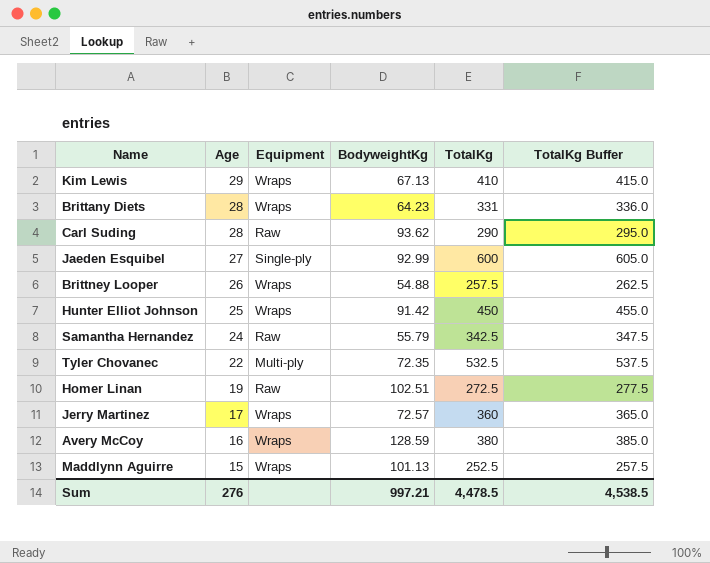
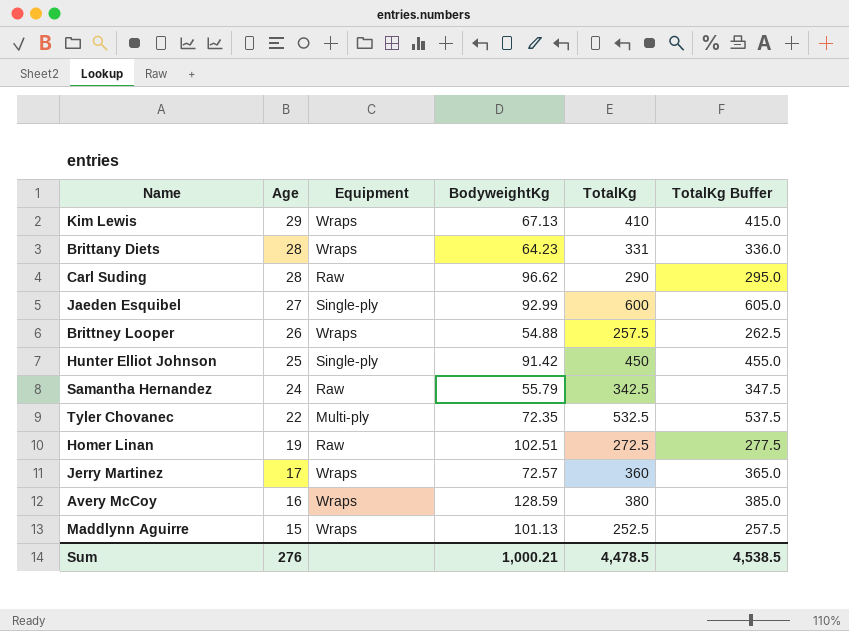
Carl Suding | BodyweightKg: 93.62 -> 96.62
Hunter Elliot Johnson | Equipment: Wraps -> Single-ply
Sum | BodyweightKg: 997.21 -> 1,000.21

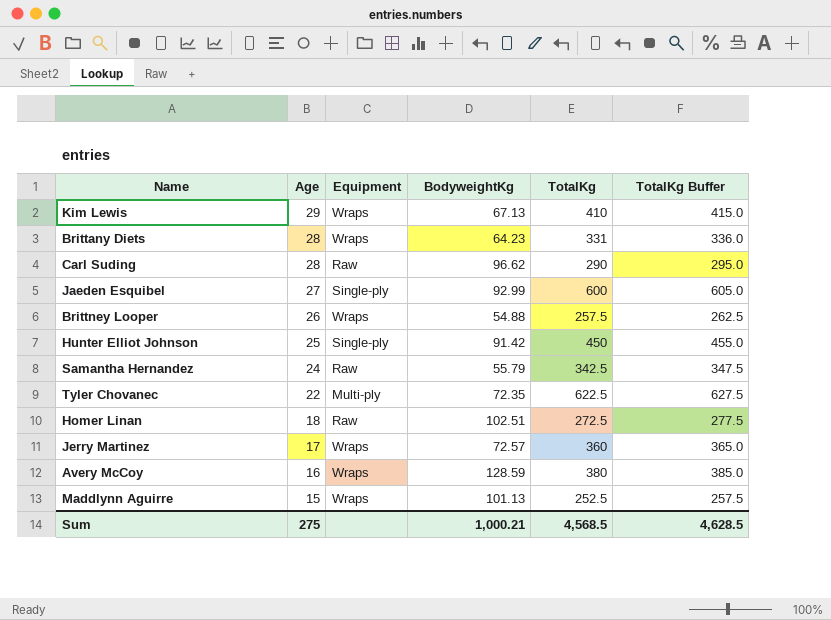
Tyler Chovanec | TotalKg: 532.5 -> 622.5
Tyler Chovanec | TotalKg Buffer: 537.5 -> 627.5
Homer Linan | Age: 19 -> 18
Sum | Age: 276 -> 275
Sum | TotalKg: 4,478.5 -> 4,568.5
Sum | TotalKg Buffer: 4,538.5 -> 4,628.5

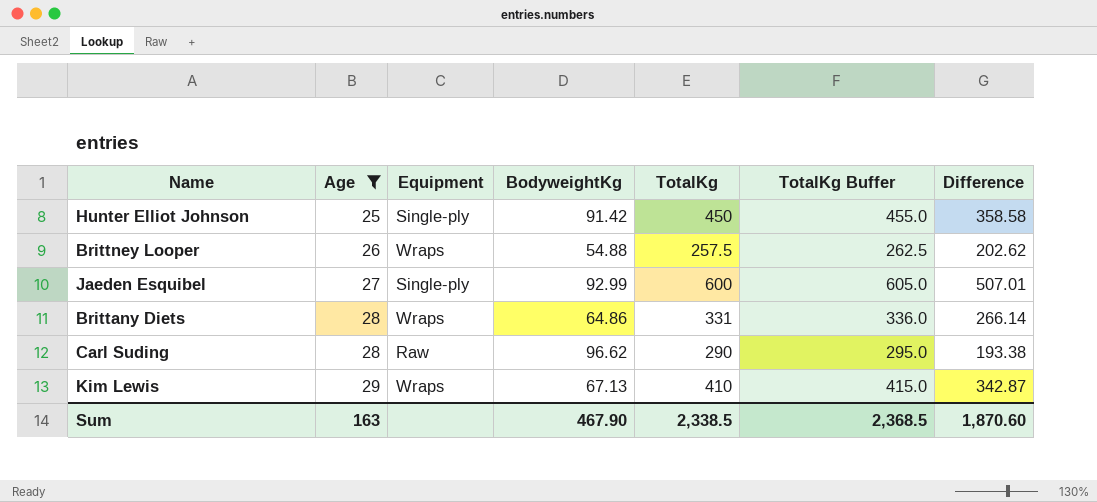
filter: none -> Age >= 25
row order: Age descending -> Age ascending
column Difference | formula: none -> [TotalKg] - [BodyweightKg]
Brittany Diets | BodyweightKg: 64.23 -> 64.86
Sum | Age: 275 -> 163
Sum | BodyweightKg: 1,000.21 -> 467.90
Sum | TotalKg: 4,568.5 -> 2,338.5
Sum | TotalKg Buffer: 4,628.5 -> 2,368.5

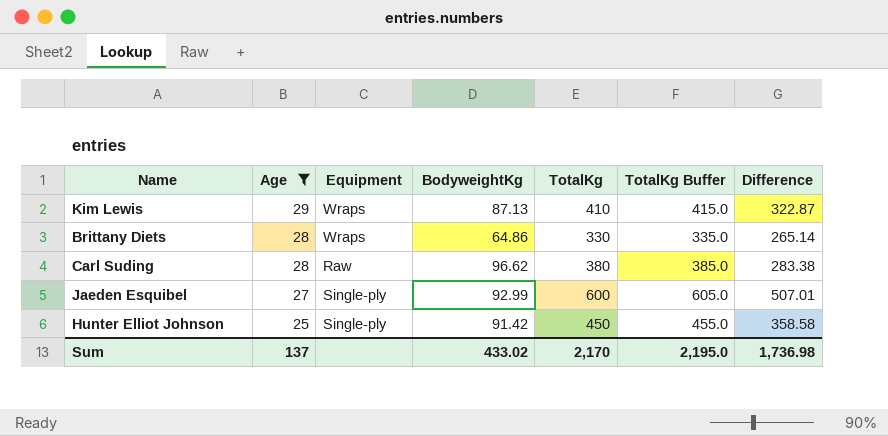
row order: Age ascending -> Age descending
row Brittney Looper: 26 | Wraps | 54.88 | 257.5 | 262.5 | 202.62 -> none
Kim Lewis | BodyweightKg: 67.13 -> 87.13
Kim Lewis | Difference: 342.87 -> 322.87
Brittany Diets | TotalKg: 331 -> 330
Brittany Diets | TotalKg Buffer: 336.0 -> 335.0
Brittany Diets | Difference: 266.14 -> 265.14
Carl Suding | TotalKg: 290 -> 380
Carl Suding | TotalKg Buffer: 295.0 -> 385.0
Carl Suding | Difference: 193.38 -> 283.38
Sum | Age: 163 -> 137
Sum | BodyweightKg: 467.90 -> 433.02
Sum | TotalKg: 2,338.5 -> 2,170
Sum | TotalKg Buffer: 2,368.5 -> 2,195.0
Sum | Difference: 1,870.60 -> 1,736.98

